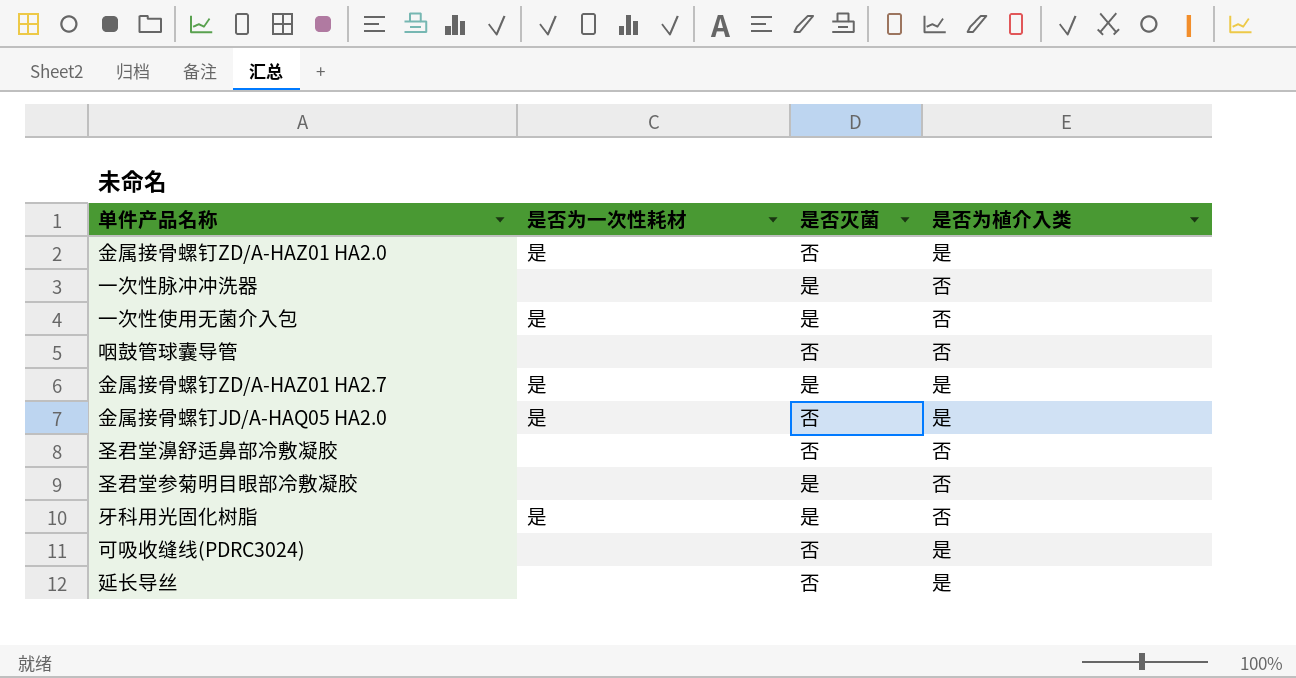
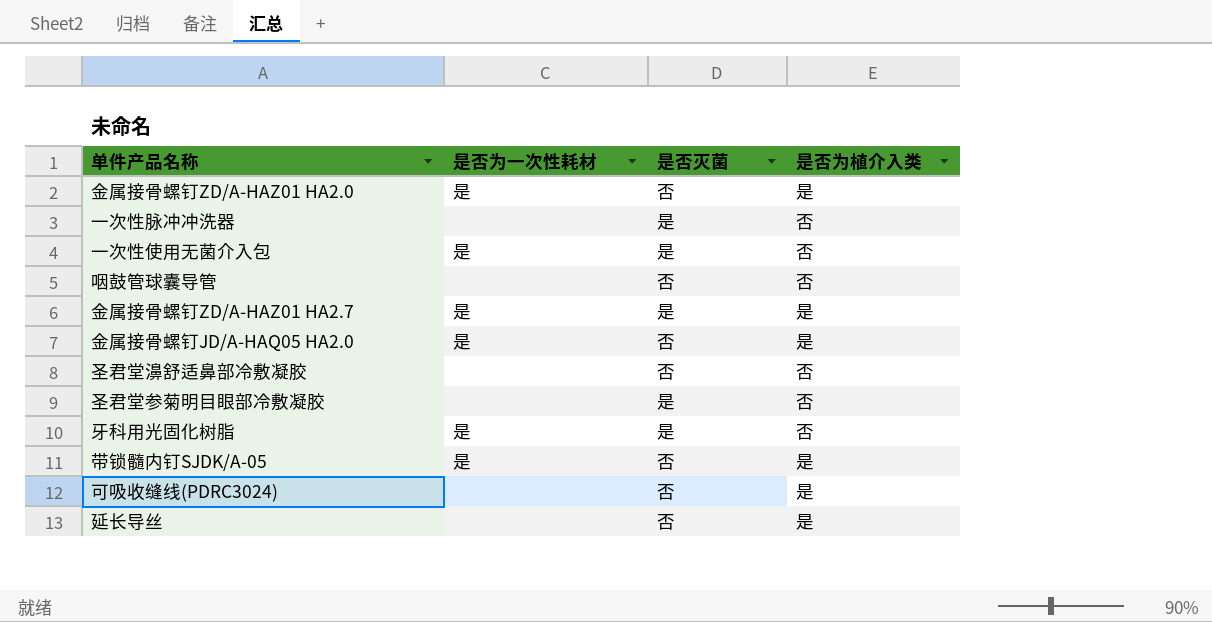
row 带锁髓内钉SJDK/A-05: none -> 是 | 否 | 是

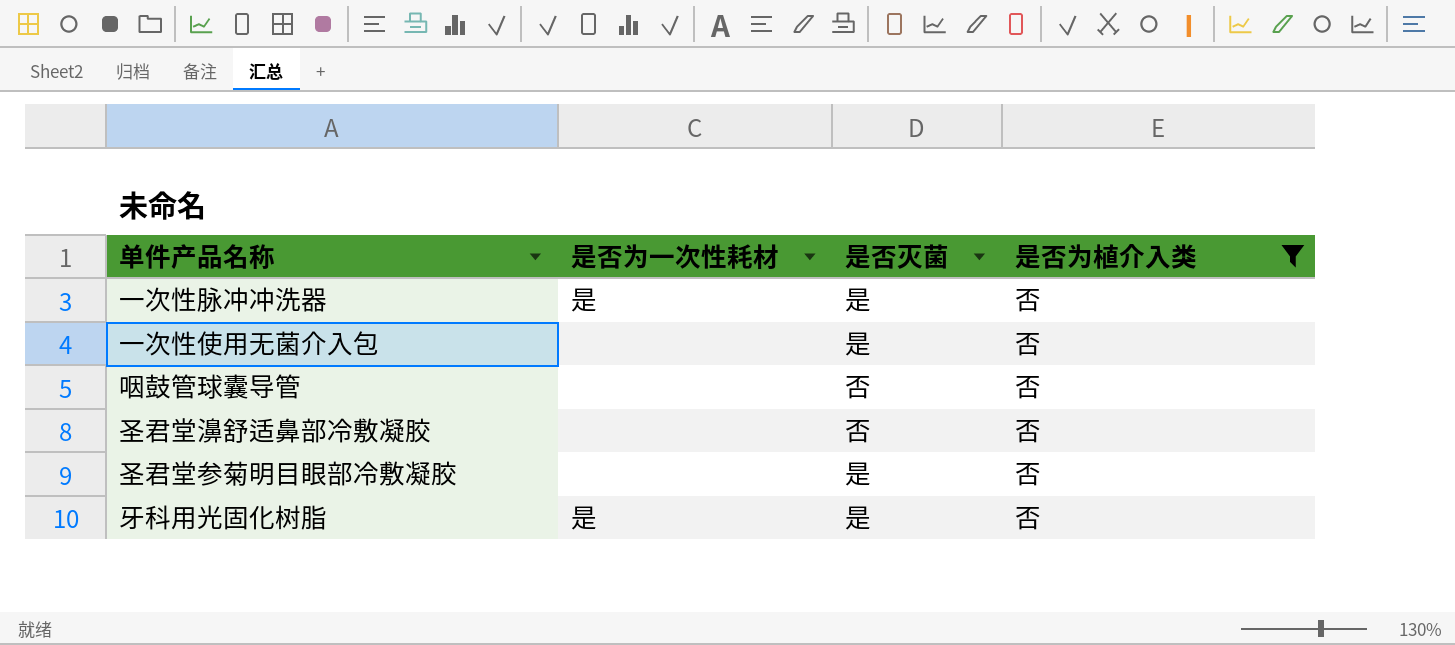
filter: none -> 是否为植介入类 = 否
一次性脉冲冲洗器 | 是否为一次性耗材: none -> 是
一次性使用无菌介入包 | 是否为一次性耗材: 是 -> none

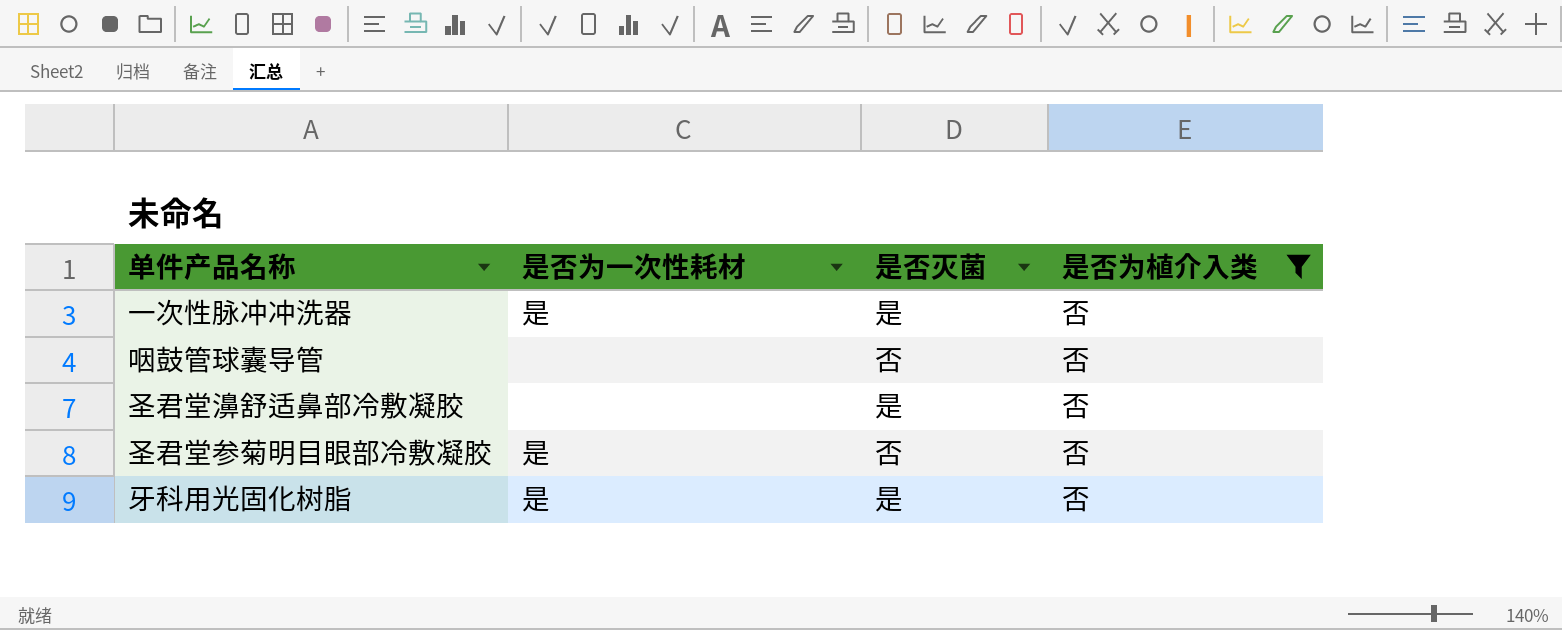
row 一次性使用无菌介入包: none | 是 | 否 -> none
圣君堂濞舒适鼻部冷敷凝胶 | 是否灭菌: 否 -> 是
圣君堂参菊明目眼部冷敷凝胶 | 是否为一次性耗材: none -> 是
圣君堂参菊明目眼部冷敷凝胶 | 是否灭菌: 是 -> 否

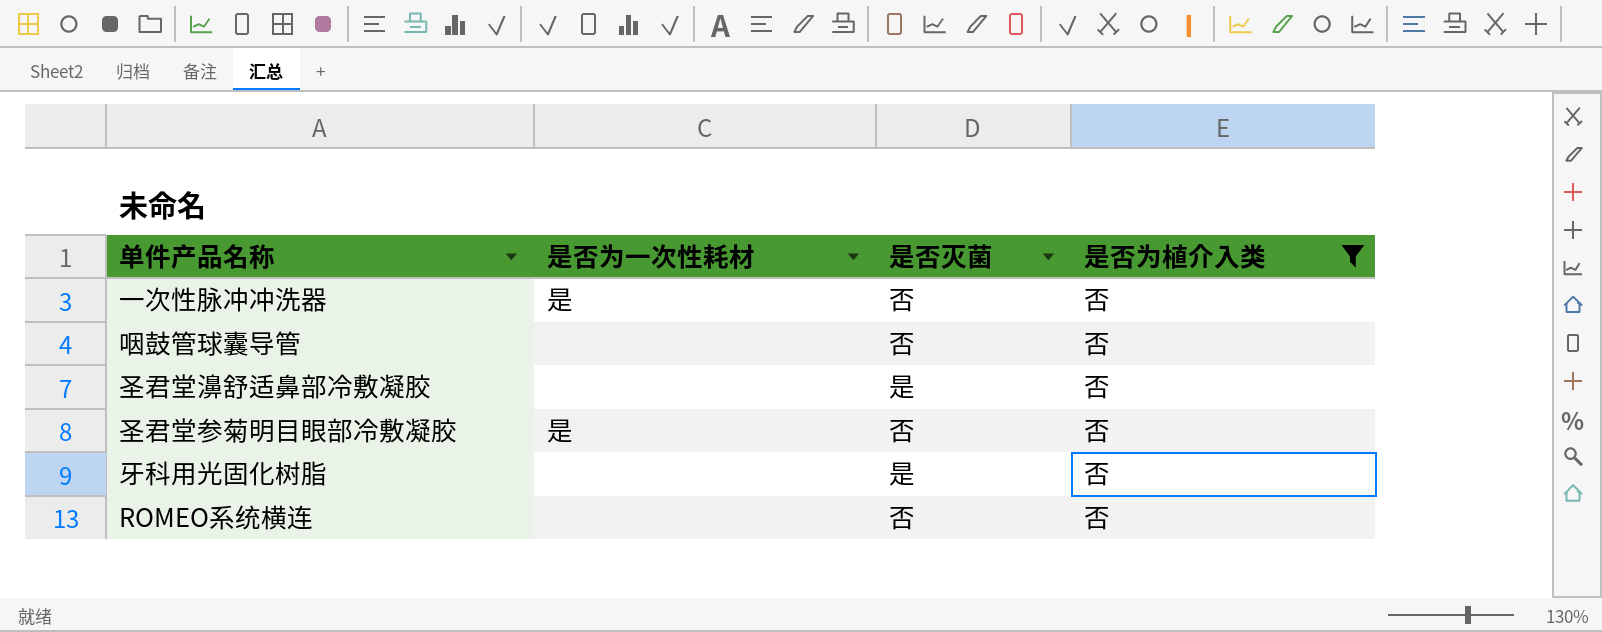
一次性脉冲冲洗器 | 是否灭菌: 是 -> 否
牙科用光固化树脂 | 是否为一次性耗材: 是 -> none
row ROMEO系统横连: none -> none | 否 | 否

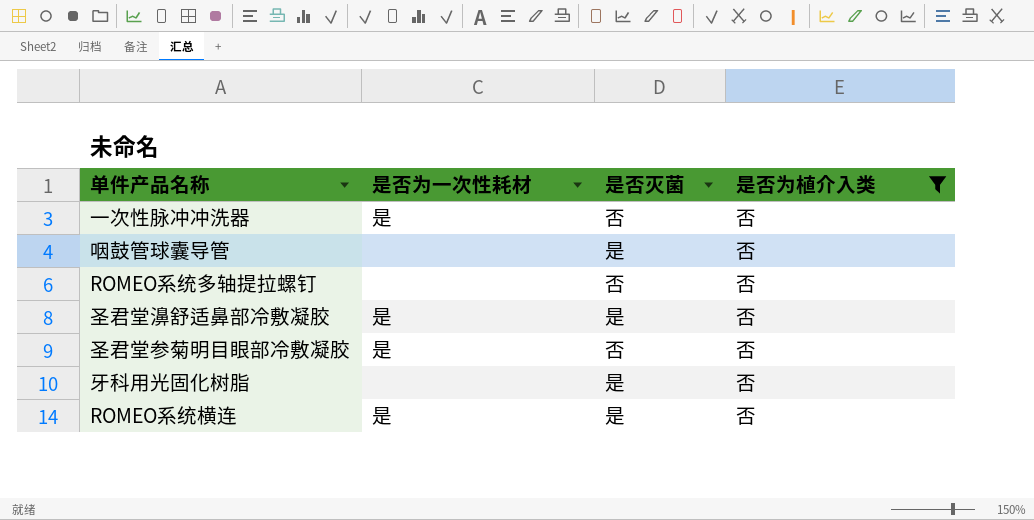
咽鼓管球囊导管 | 是否灭菌: 否 -> 是
row ROMEO系统多轴提拉螺钉: none -> none | 否 | 否
圣君堂濞舒适鼻部冷敷凝胶 | 是否为一次性耗材: none -> 是
ROMEO系统横连 | 是否为一次性耗材: none -> 是
ROMEO系统横连 | 是否灭菌: 否 -> 是

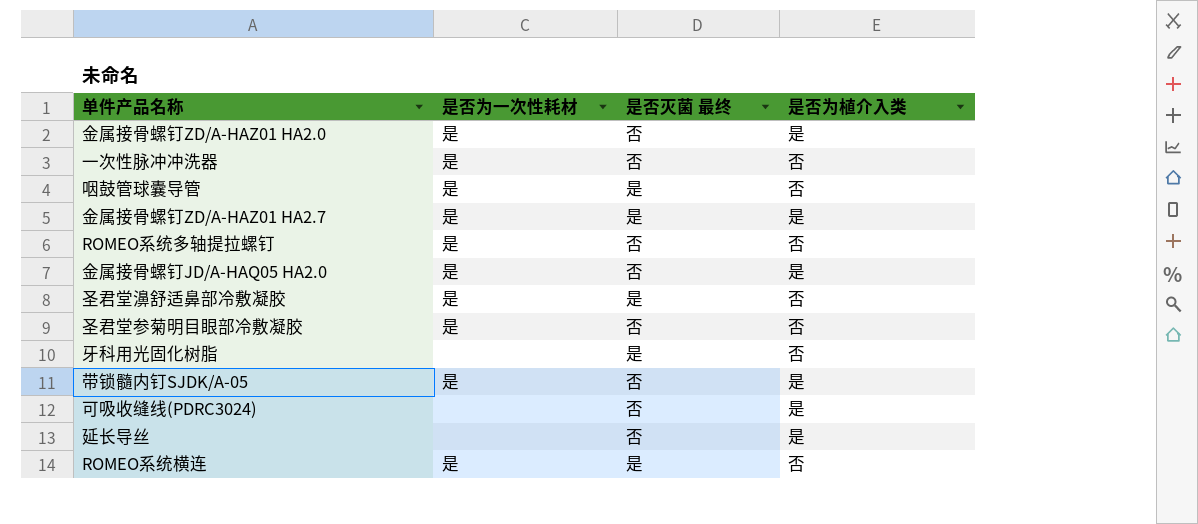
filter: 是否为植介入类 = 否 -> none
column name: 是否灭菌 -> 是否灭菌 最终
咽鼓管球囊导管 | 是否为一次性耗材: none -> 是
ROMEO系统多轴提拉螺钉 | 是否为一次性耗材: none -> 是

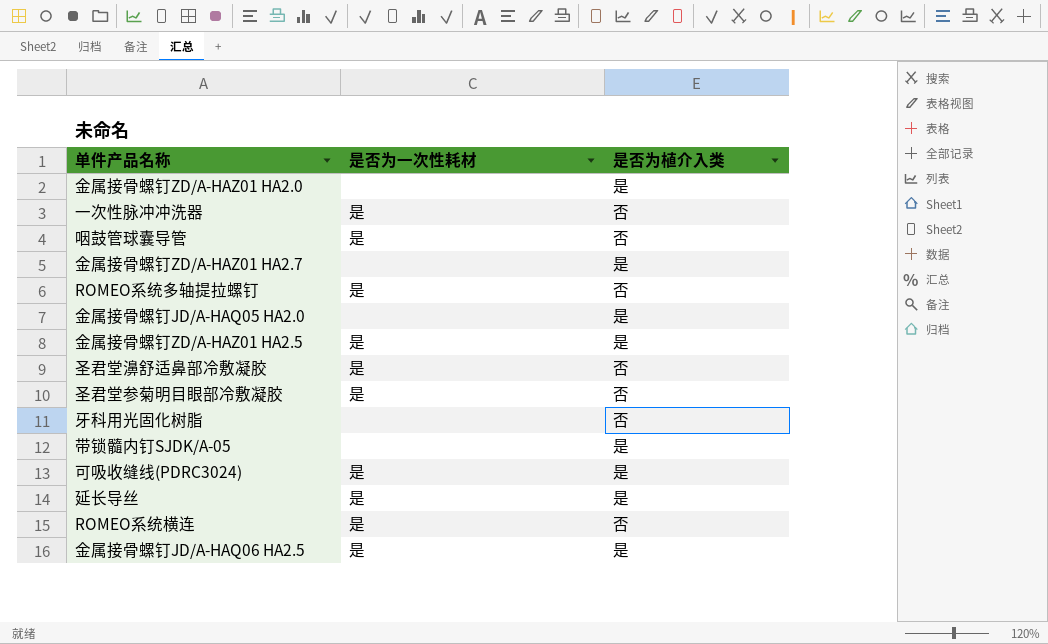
column 是否灭菌 最终 | position: 3 -> none
金属接骨螺钉ZD/A-HAZ01 HA2.0 | 是否为一次性耗材: 是 -> none
金属接骨螺钉ZD/A-HAZ01 HA2.7 | 是否为一次性耗材: 是 -> none
金属接骨螺钉JD/A-HAQ05 HA2.0 | 是否为一次性耗材: 是 -> none
row 金属接骨螺钉ZD/A-HAZ01 HA2.5: none -> 是 | 是
带锁髓内钉SJDK/A-05 | 是否为一次性耗材: 是 -> none
可吸收缝线(PDRC3024) | 是否为一次性耗材: none -> 是
延长导丝 | 是否为一次性耗材: none -> 是
row 金属接骨螺钉JD/A-HAQ06 HA2.5: none -> 是 | 是

